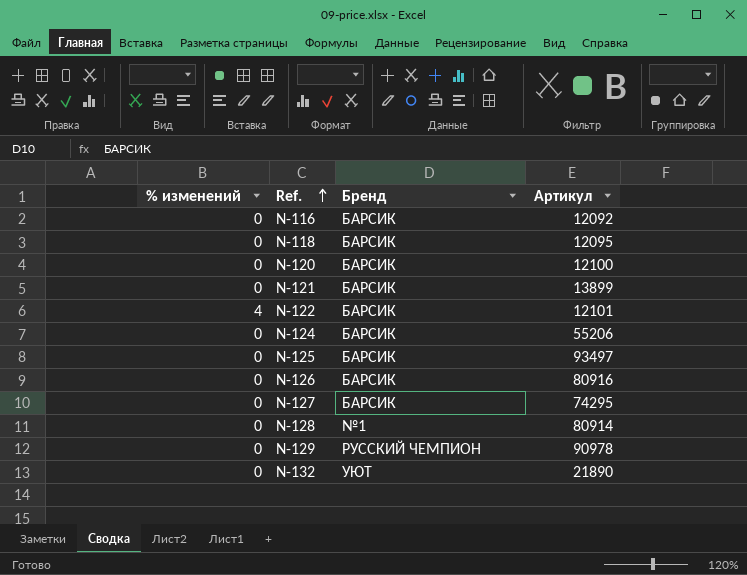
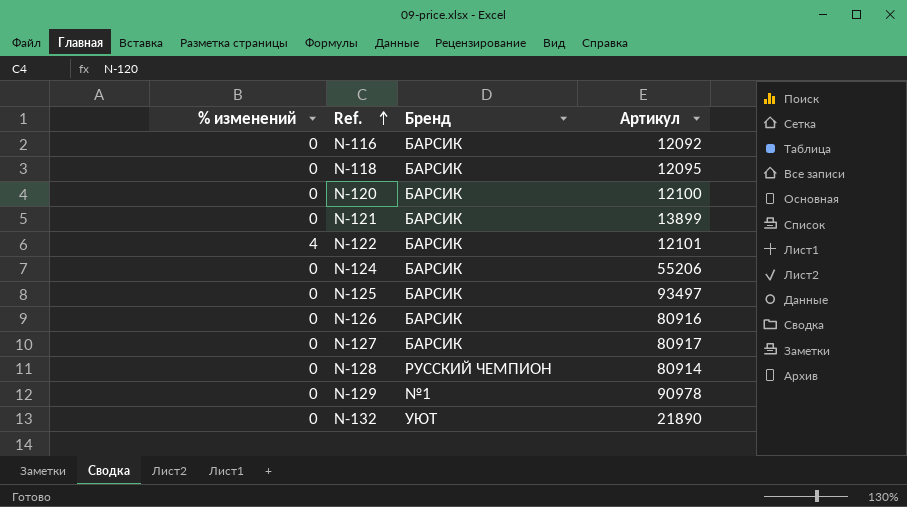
N-127 | Артикул: 74295 -> 80917
N-128 | Бренд: №1 -> РУССКИЙ ЧЕМПИОН
N-129 | Бренд: РУССКИЙ ЧЕМПИОН -> №1

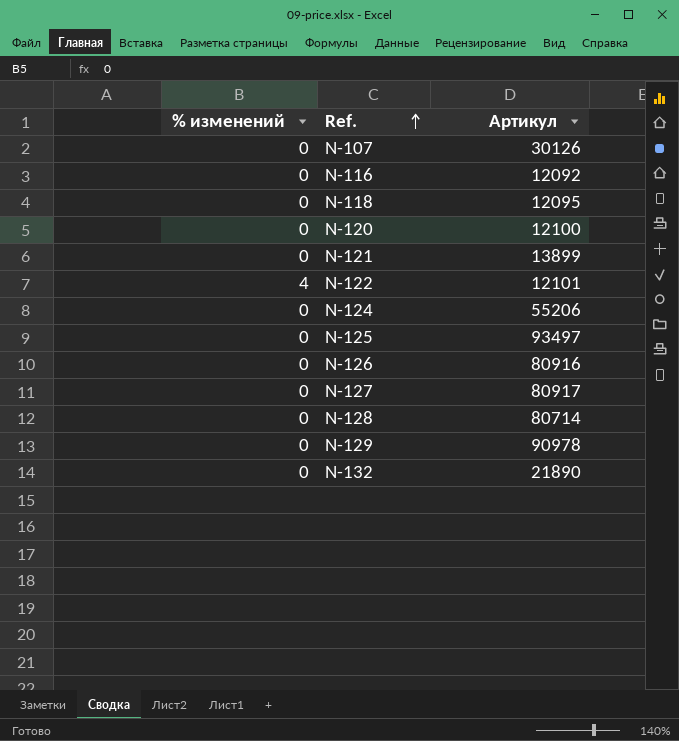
column Бренд | position: 3 -> none
row N-107: none -> 0 | 30126
N-128 | Артикул: 80914 -> 80714

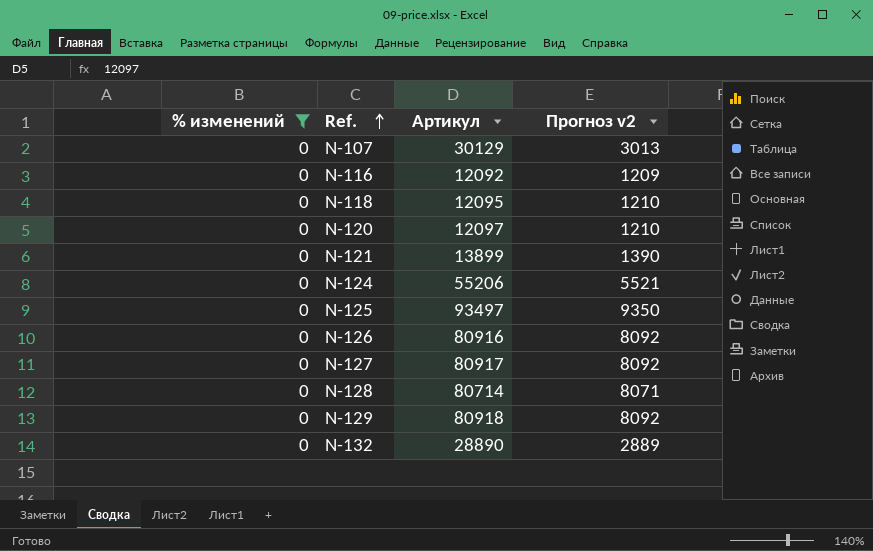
filter: none -> % изменений = 0
column Прогноз v2 | formula: none -> [Артикул] * 0,1
N-107 | Артикул: 30126 -> 30129
N-120 | Артикул: 12100 -> 12097
N-129 | Артикул: 90978 -> 80918
N-132 | Артикул: 21890 -> 28890

